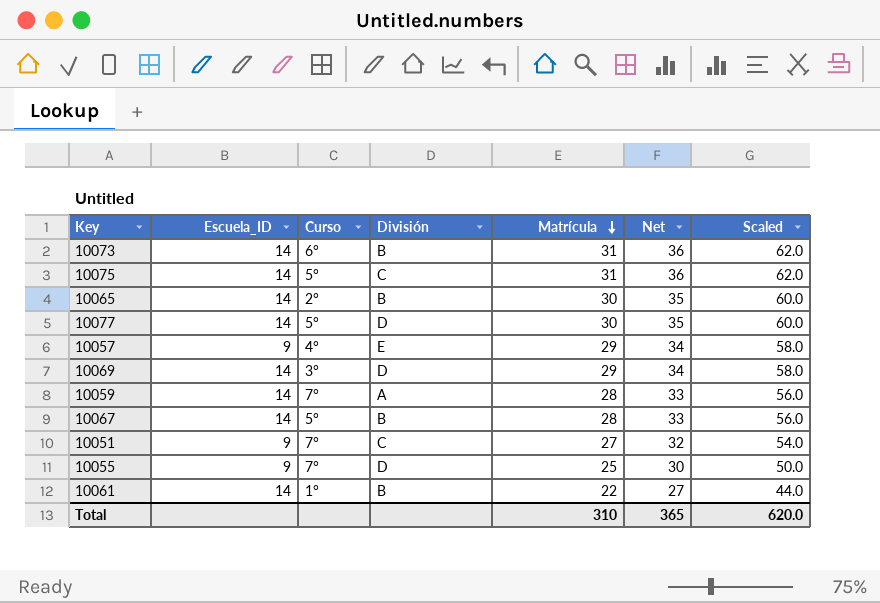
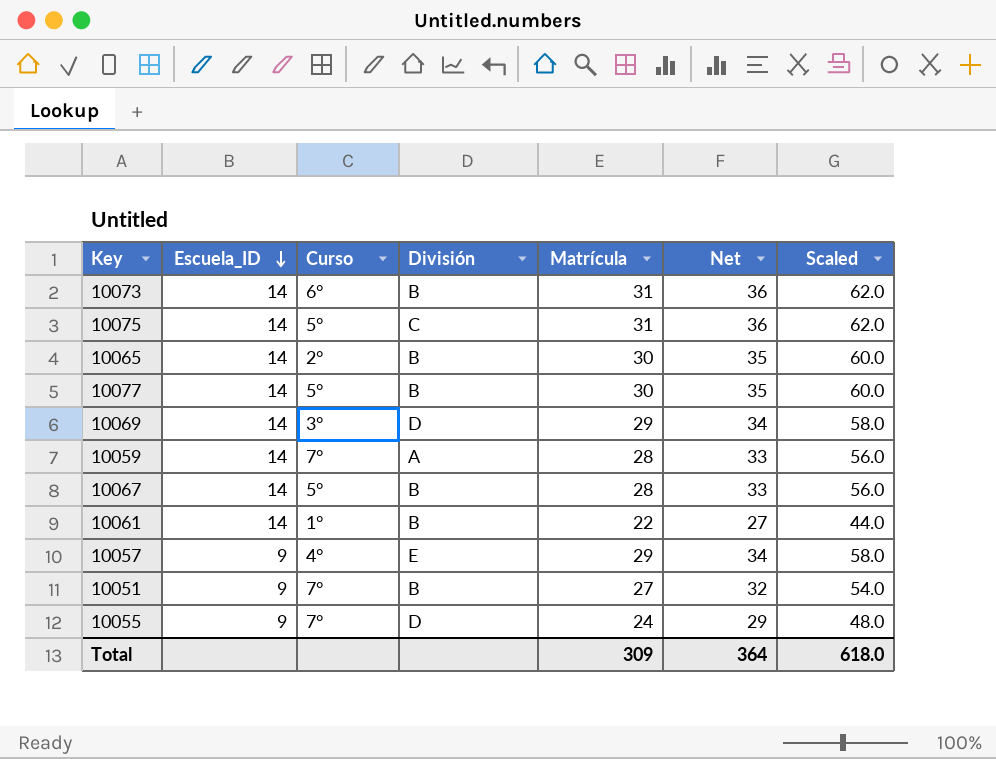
row order: Matrícula descending -> Escuela_ID descending
10077 | División: D -> B
10051 | División: C -> B
10055 | Matrícula: 25 -> 24
10055 | Net: 30 -> 29
10055 | Scaled: 50.0 -> 48.0
Total | Matrícula: 310 -> 309
Total | Net: 365 -> 364
Total | Scaled: 620.0 -> 618.0

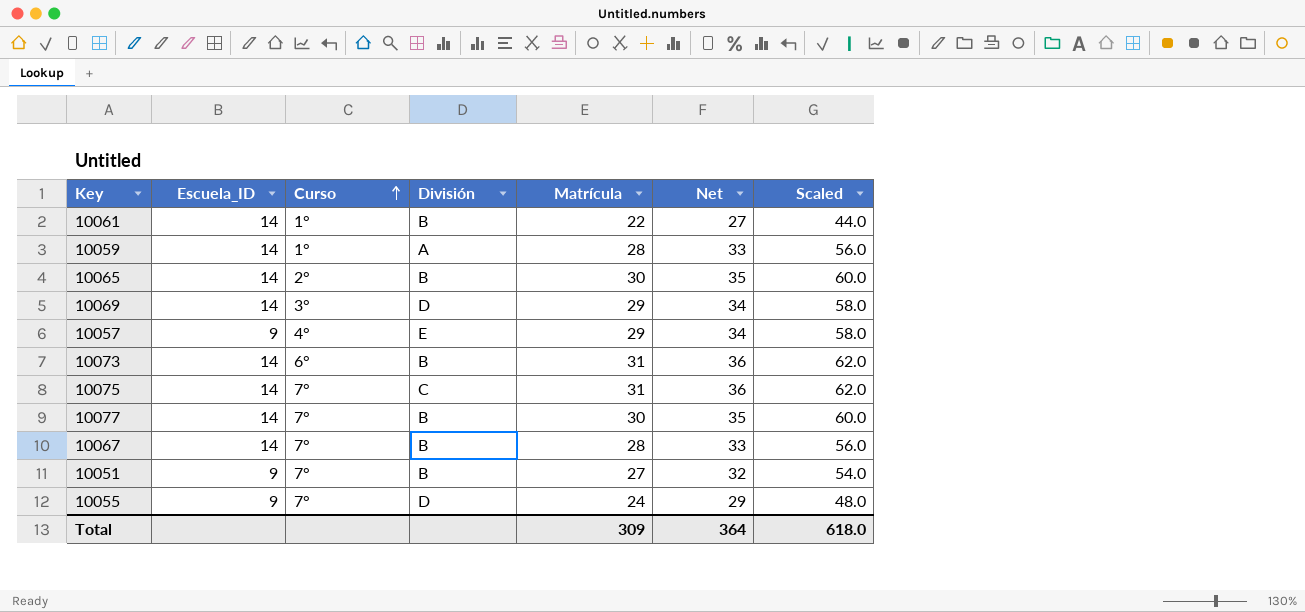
row order: Escuela_ID descending -> Curso ascending
10059 | Curso: 7° -> 1°
10075 | Curso: 5° -> 7°
10077 | Curso: 5° -> 7°
10067 | Curso: 5° -> 7°

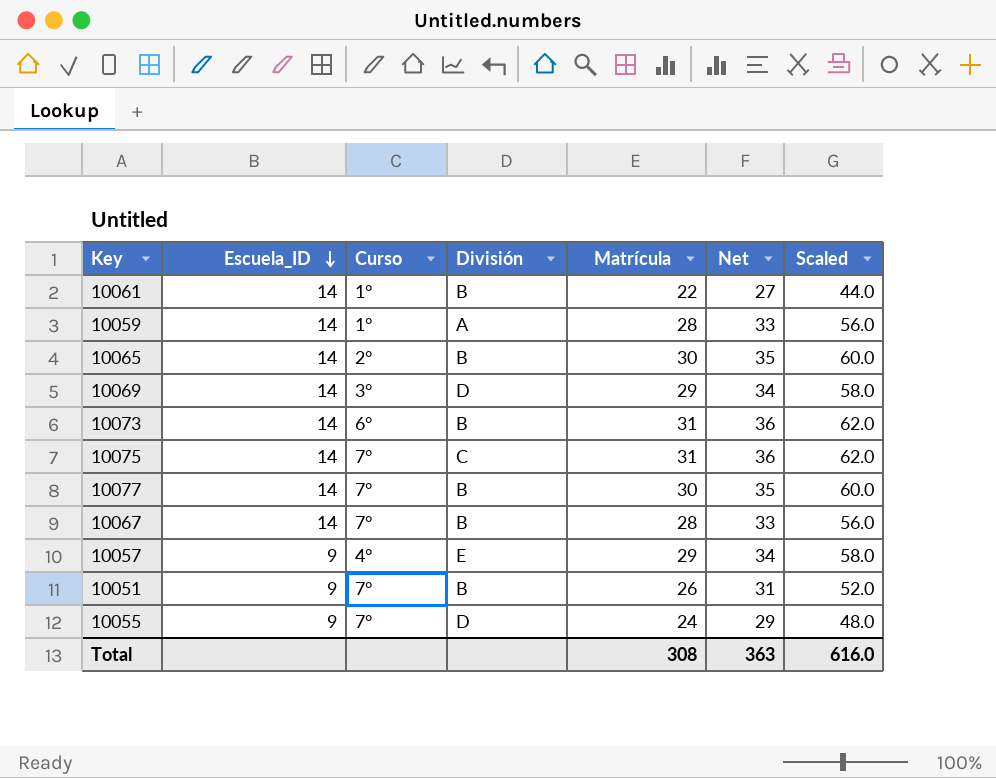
row order: Curso ascending -> Escuela_ID descending
10051 | Matrícula: 27 -> 26
10051 | Net: 32 -> 31
10051 | Scaled: 54.0 -> 52.0
Total | Matrícula: 309 -> 308
Total | Net: 364 -> 363
Total | Scaled: 618.0 -> 616.0

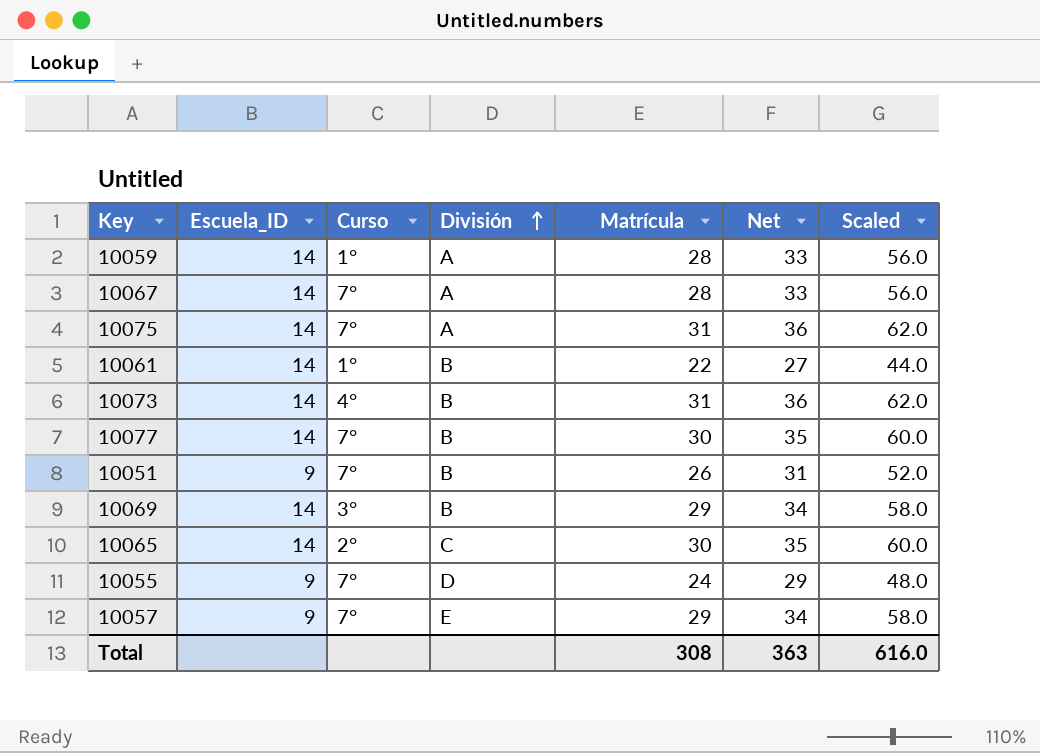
row order: Escuela_ID descending -> División ascending
10067 | División: B -> A
10075 | División: C -> A
10073 | Curso: 6° -> 4°
10069 | División: D -> B
10065 | División: B -> C
10057 | Curso: 4° -> 7°

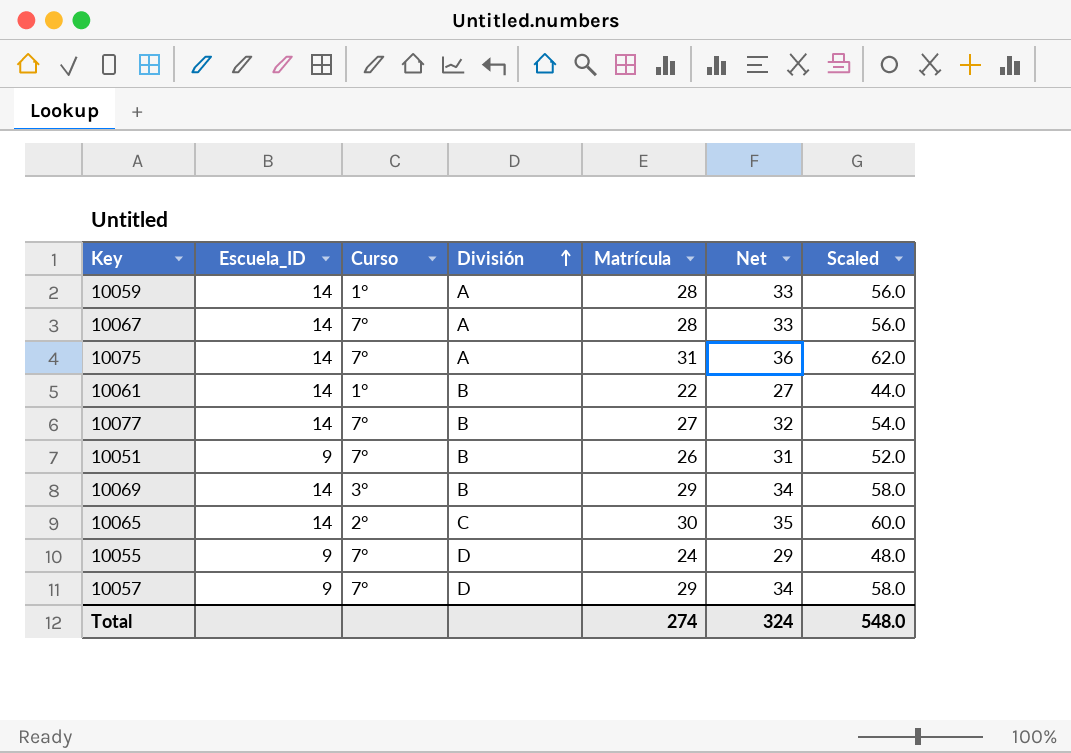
row 10073: 14 | 4° | B | 31 | 36 | 62.0 -> none
10077 | Matrícula: 30 -> 27
10077 | Net: 35 -> 32
10077 | Scaled: 60.0 -> 54.0
10057 | División: E -> D
Total | Matrícula: 308 -> 274
Total | Net: 363 -> 324
Total | Scaled: 616.0 -> 548.0

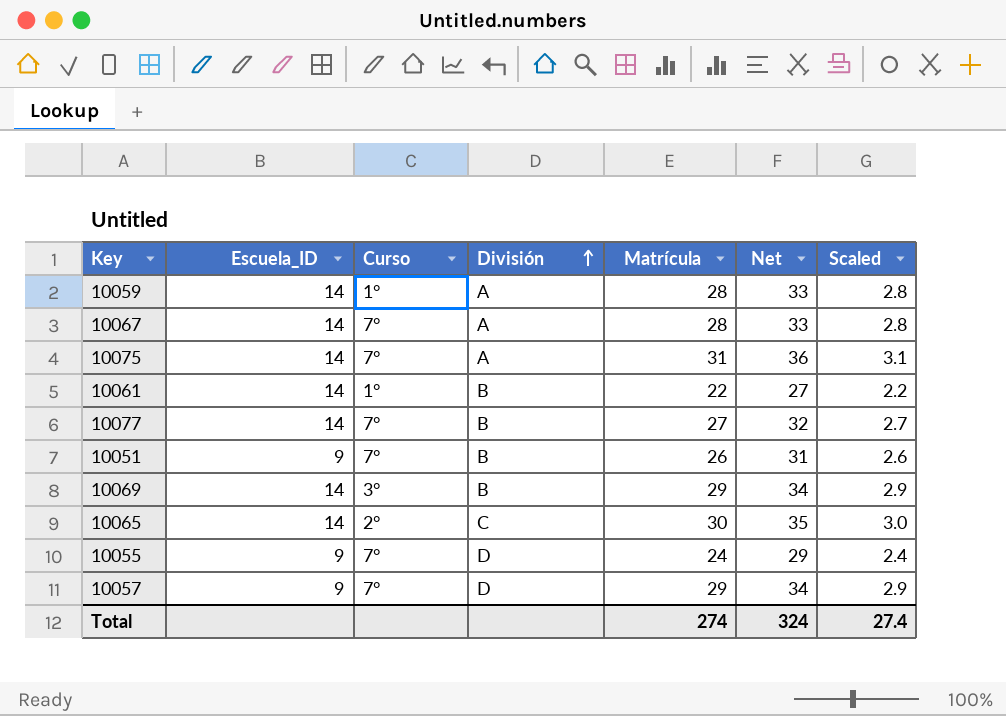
column Scaled | formula: [Matrícula] * 2 -> [Matrícula] * 0.1
Total | Scaled: 548.0 -> 27.4

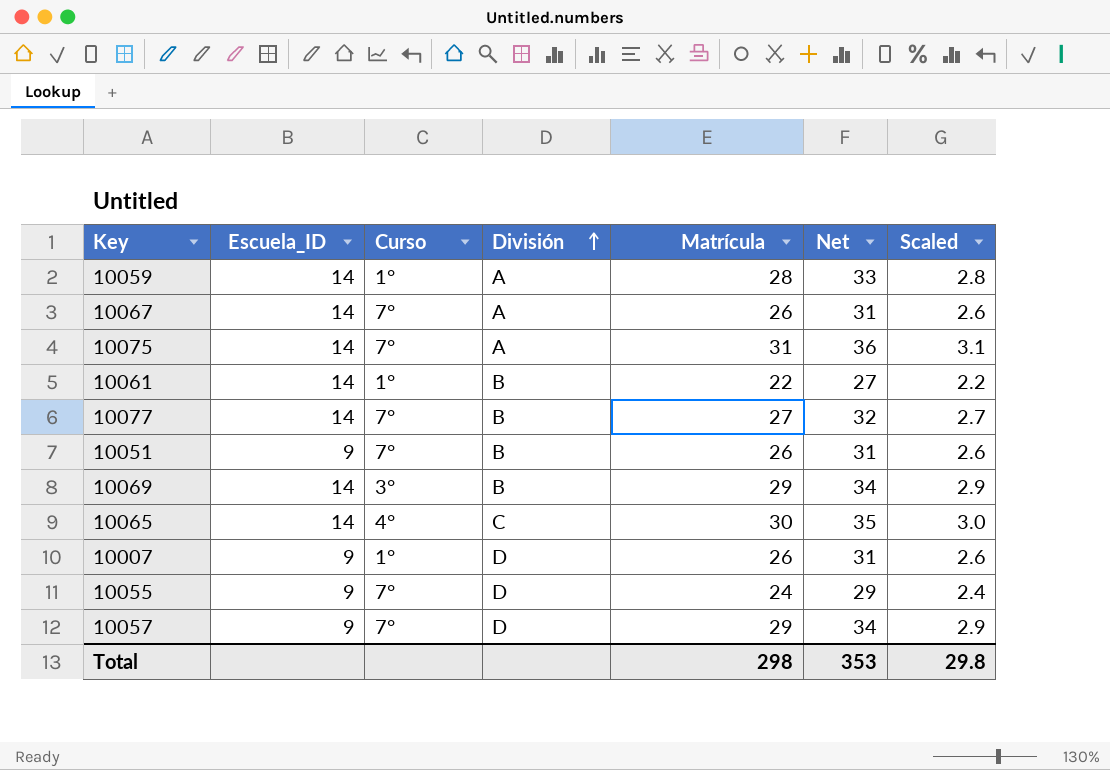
10067 | Matrícula: 28 -> 26
10067 | Net: 33 -> 31
10067 | Scaled: 2.8 -> 2.6
10065 | Curso: 2° -> 4°
row 10007: none -> 9 | 1° | D | 26 | 31 | 2.6
Total | Matrícula: 274 -> 298
Total | Net: 324 -> 353
Total | Scaled: 27.4 -> 29.8

